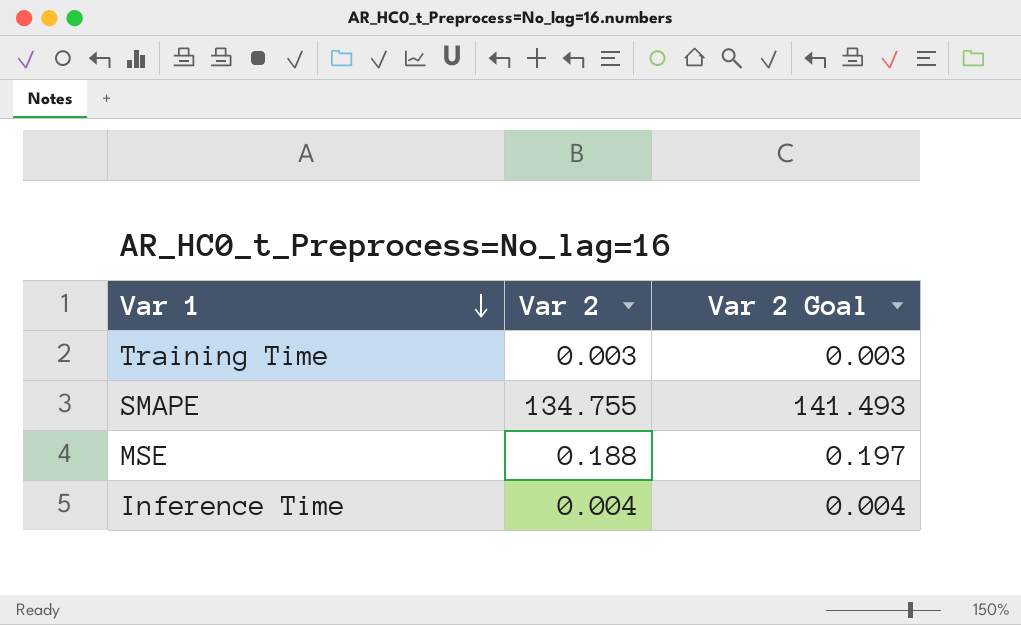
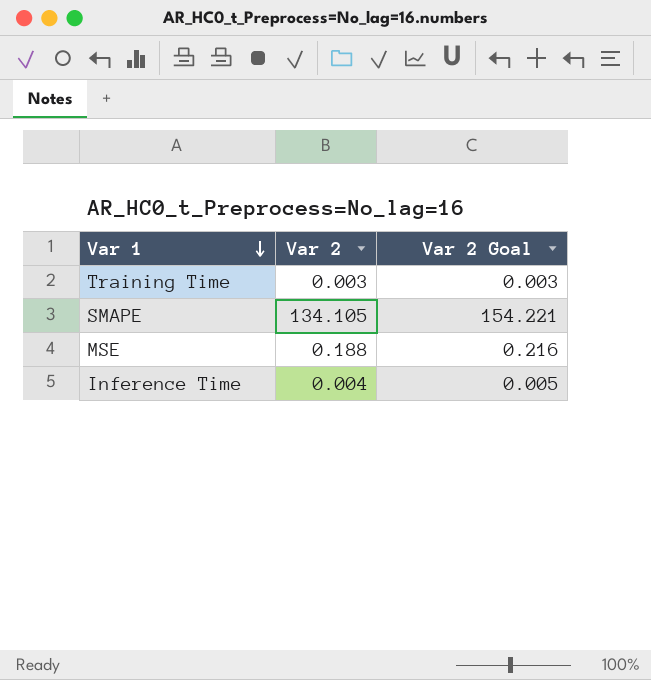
column Var 2 Goal | formula: [Var 2] * 1.05 -> [Var 2] * 1.15
SMAPE | Var 2: 134.755 -> 134.105

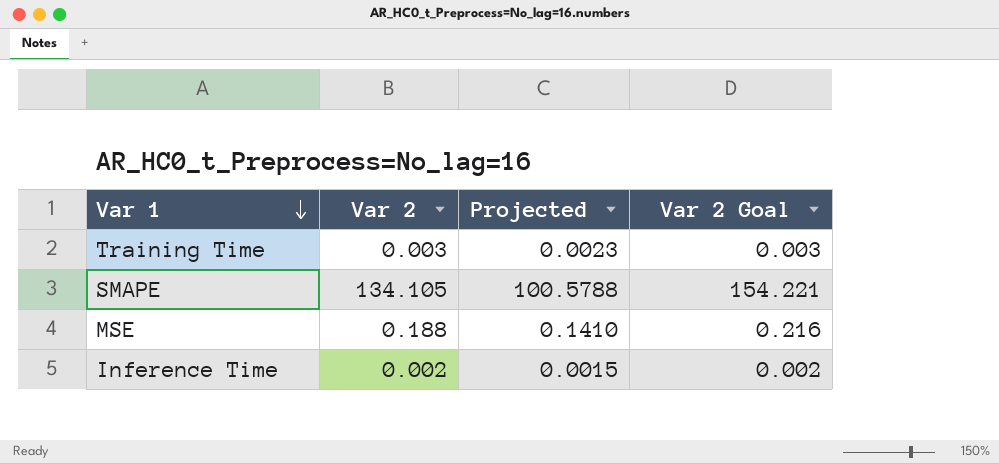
column Projected | formula: none -> [Var 2] * 0.75
Inference Time | Var 2: 0.004 -> 0.002
Inference Time | Var 2 Goal: 0.005 -> 0.002

